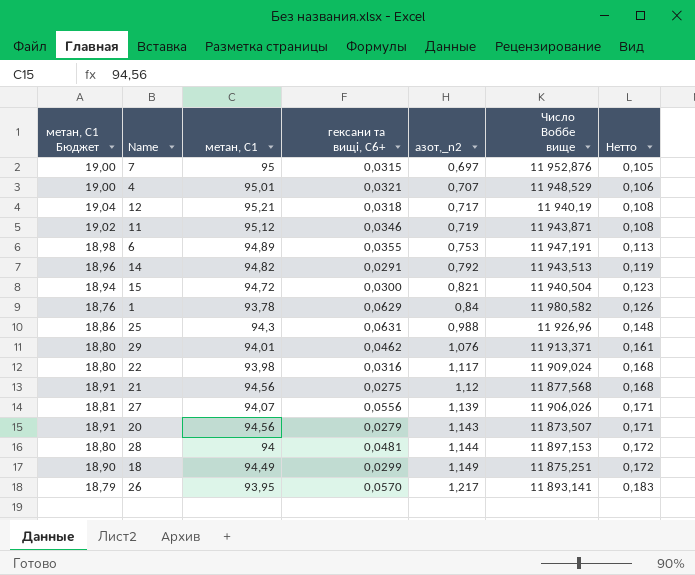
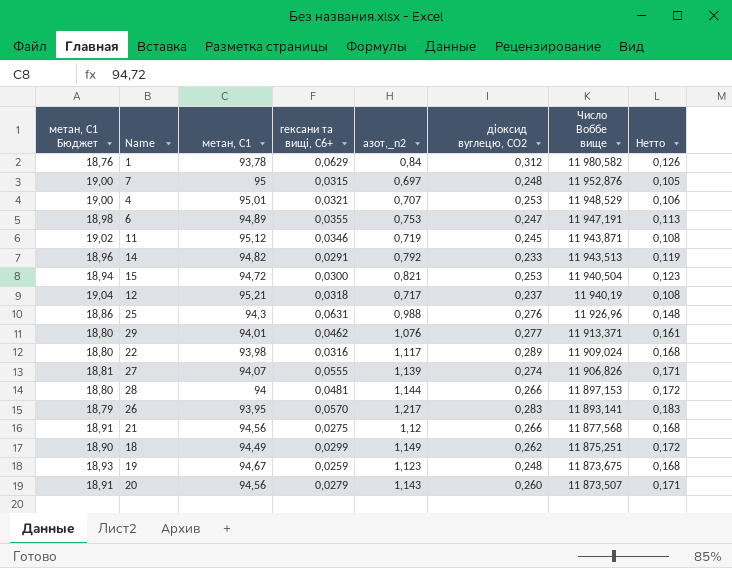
row order: азот,_n2 ascending -> Число Воббе вище descending
column діоксид вуглецю, CО2 | position: none -> 6
27 | гексани та вищі, С6+: 0,0556 -> 0,0555
27 | Число Воббе вище: 11 906,026 -> 11 906,826
row 19: none -> 18,93 | 94,67 | 0,0259 | 1,123 | 0,248 | 11 873,675 | 0,168

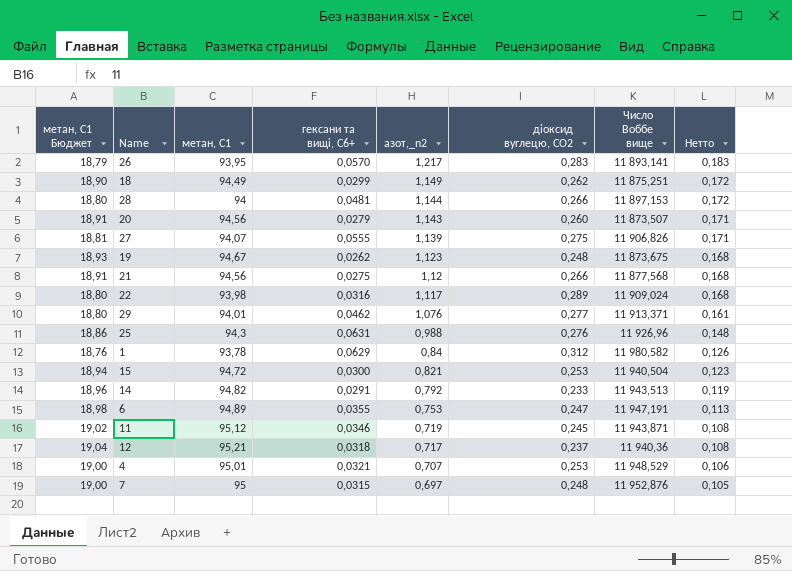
row order: Число Воббе вище descending -> азот,_n2 descending
27 | діоксид вуглецю, CО2: 0,274 -> 0,275
19 | гексани та вищі, С6+: 0,0259 -> 0,0262
12 | Число Воббе вище: 11 940,19 -> 11 940,36

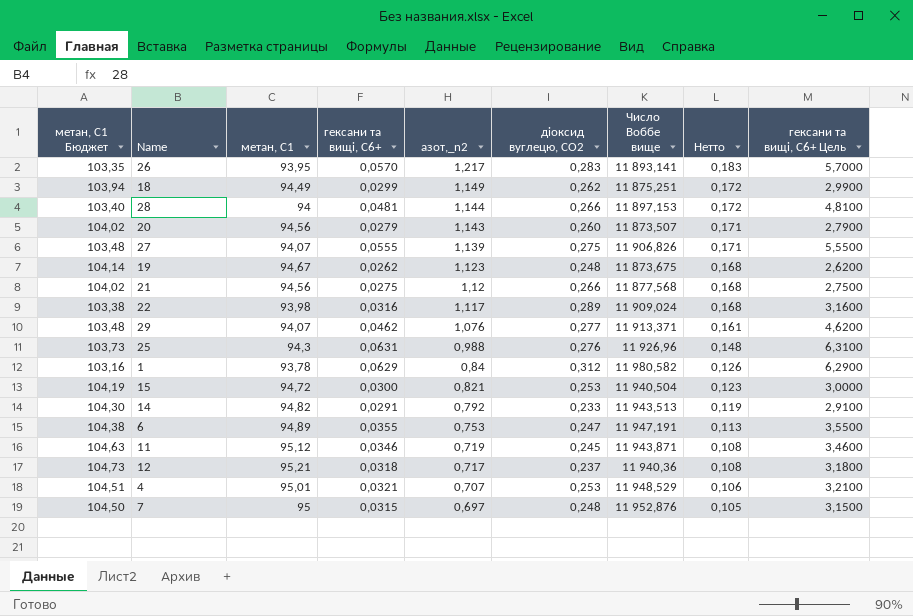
column метан, С1 Бюджет | formula: [метан, С1] * 0,2 -> [метан, С1] * 1,1
column гексани та вищі, С6+ Цель | formula: none -> [гексани та вищі, С6+] * 100
29 | метан, С1: 94,01 -> 94,07

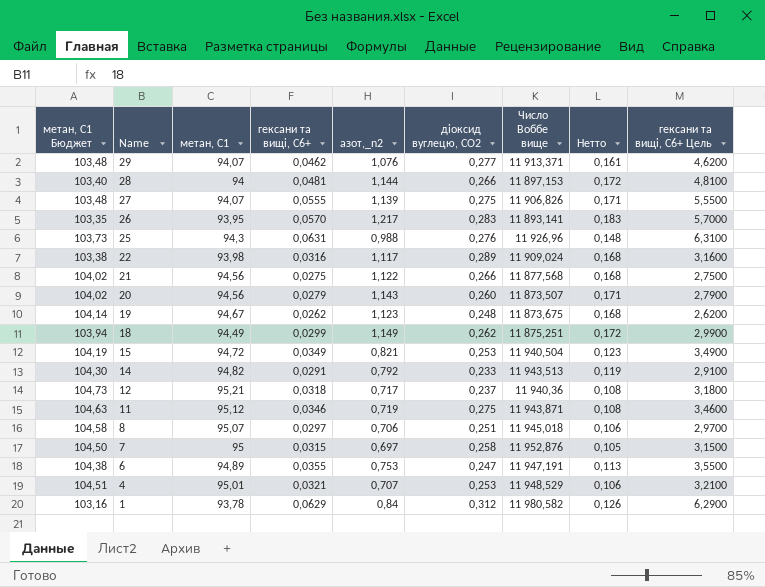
row order: азот,_n2 descending -> Name descending
21 | азот,_n2: 1,12 -> 1,122
15 | гексани та вищі, С6+: 0,0300 -> 0,0349
15 | гексани та вищі, С6+ Цель: 3,0000 -> 3,4900
11 | діоксид вуглецю, CО2: 0,245 -> 0,275
row 8: none -> 104,58 | 95,07 | 0,0297 | 0,706 | 0,251 | 11 945,018 | 0,106 | 2,9700
7 | діоксид вуглецю, CО2: 0,248 -> 0,258

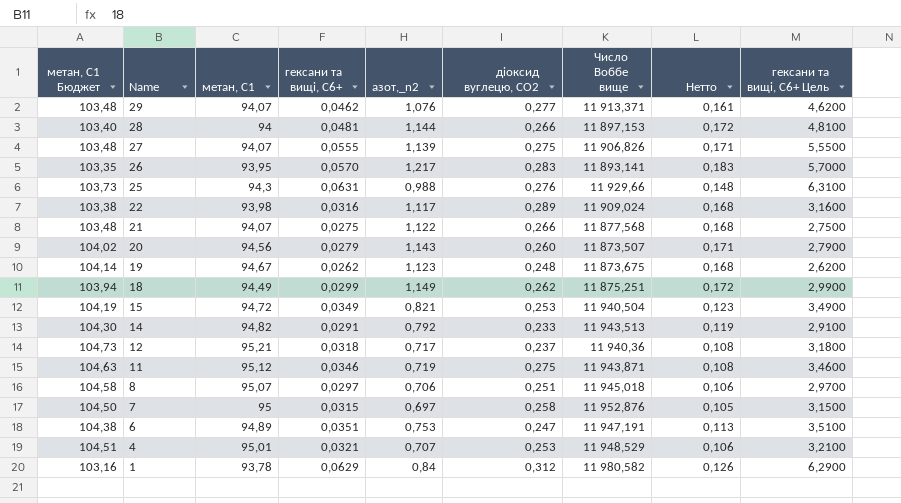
25 | Число Воббе вище: 11 926,96 -> 11 929,66
21 | метан, С1 Бюджет: 104,02 -> 103,48
21 | метан, С1: 94,56 -> 94,07
6 | гексани та вищі, С6+: 0,0355 -> 0,0351
6 | гексани та вищі, С6+ Цель: 3,5500 -> 3,5100

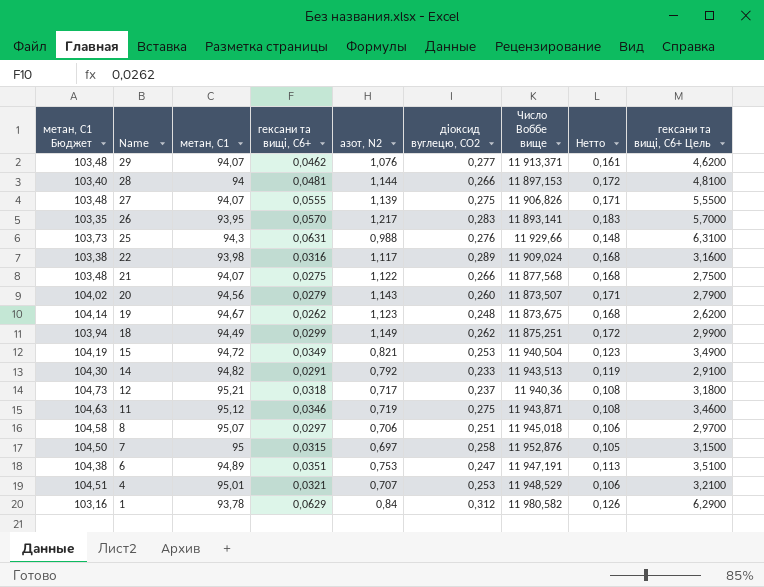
column name: азот,_n2 -> азот, N2

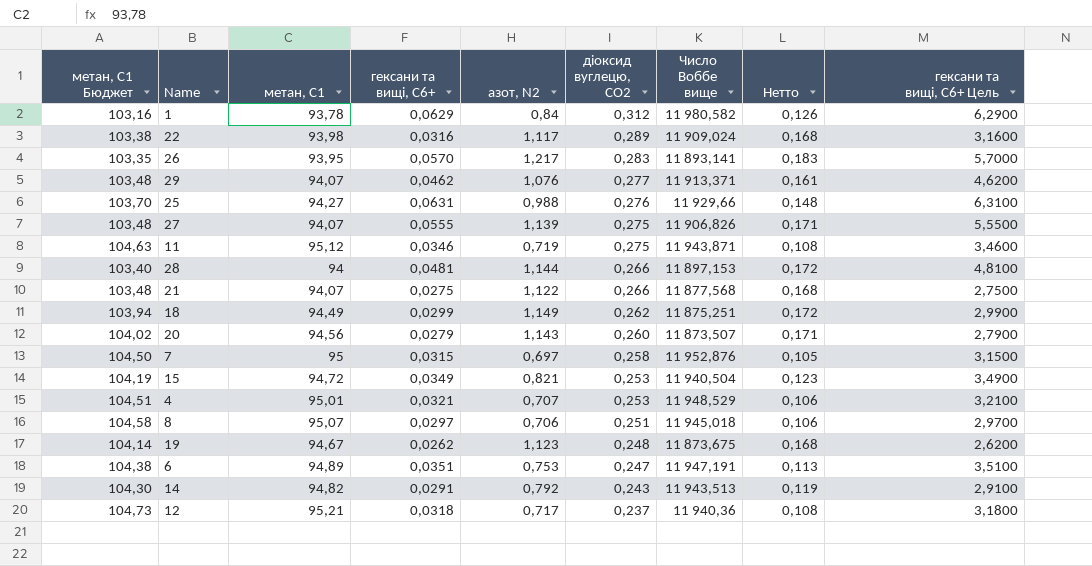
row order: Name descending -> діоксид вуглецю, CО2 descending
25 | метан, С1 Бюджет: 103,73 -> 103,70
25 | метан, С1: 94,3 -> 94,27
14 | діоксид вуглецю, CО2: 0,233 -> 0,243

